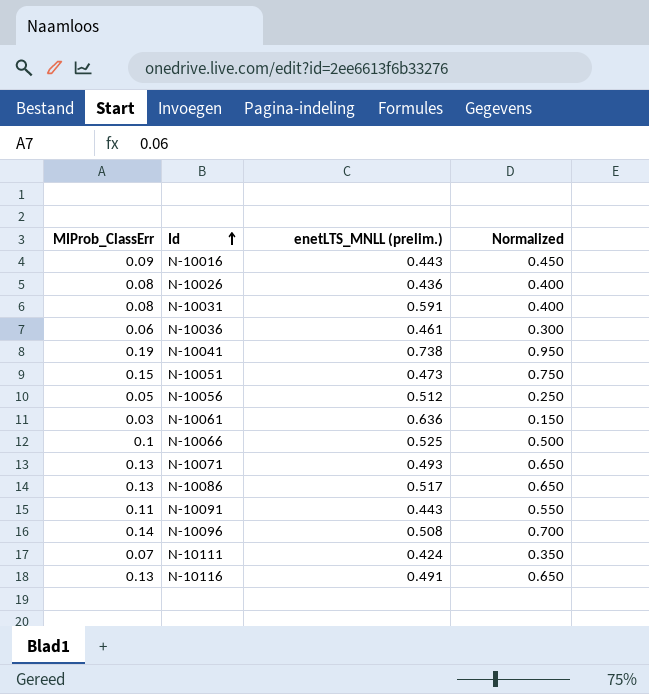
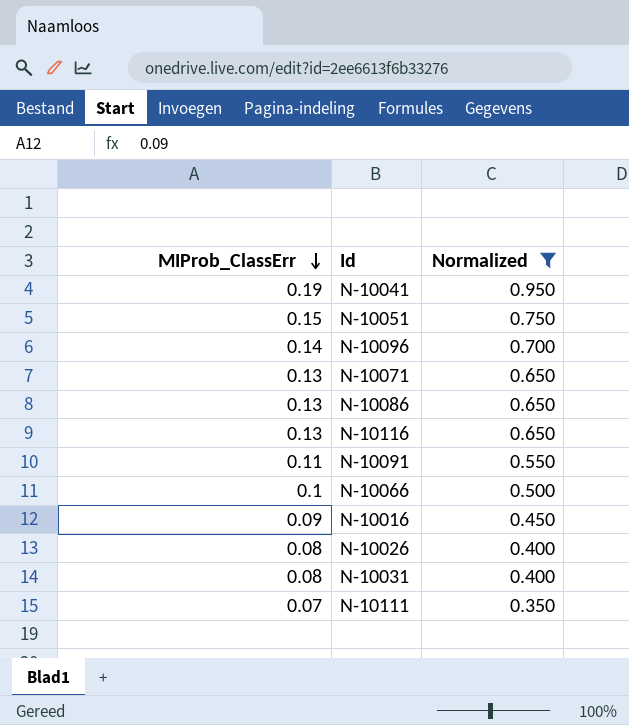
filter: none -> Normalized >= 0.350
row order: Id ascending -> MIProb_ClassErr descending
column enetLTS_MNLL (prelim.) | position: 3 -> none

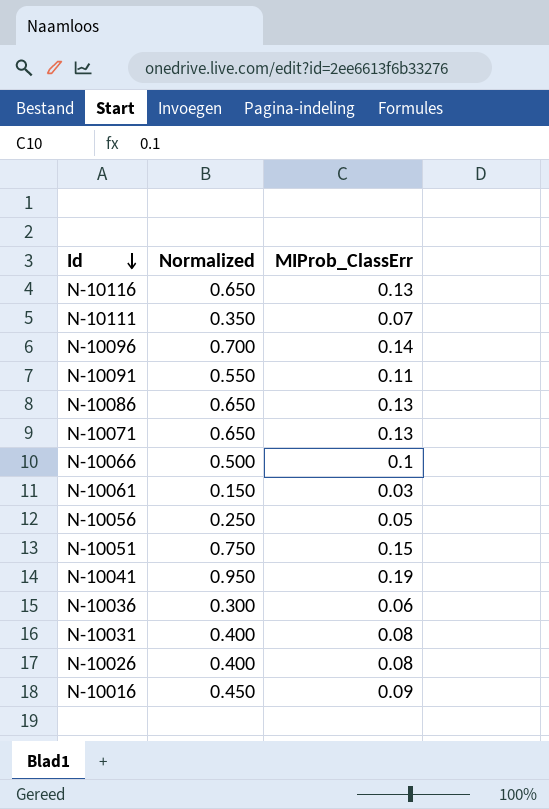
filter: Normalized >= 0.350 -> none
row order: MIProb_ClassErr descending -> Id descending
column MIProb_ClassErr | position: 1 -> 3

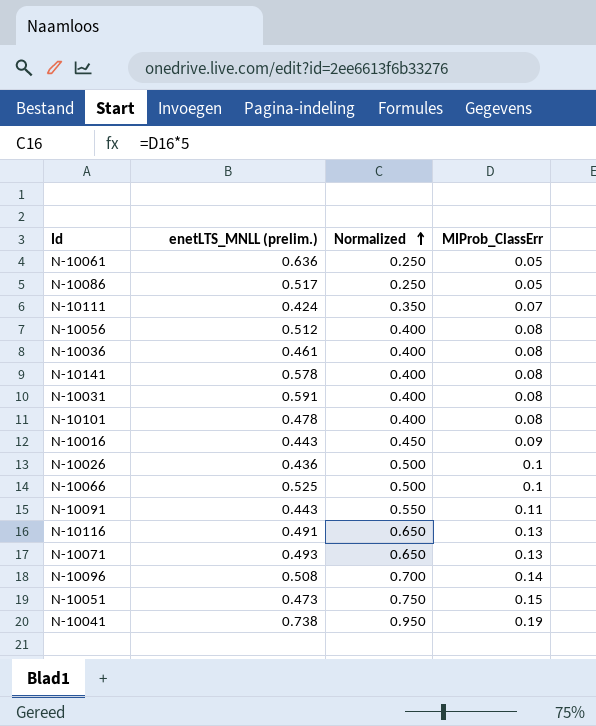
row order: Id descending -> Normalized ascending
column enetLTS_MNLL (prelim.) | position: none -> 2
N-10061 | Normalized: 0.150 -> 0.250
N-10061 | MIProb_ClassErr: 0.03 -> 0.05
N-10086 | Normalized: 0.650 -> 0.250
N-10086 | MIProb_ClassErr: 0.13 -> 0.05
N-10056 | Normalized: 0.250 -> 0.400
N-10056 | MIProb_ClassErr: 0.05 -> 0.08
N-10036 | Normalized: 0.300 -> 0.400
N-10036 | MIProb_ClassErr: 0.06 -> 0.08
row N-10141: none -> 0.578 | 0.400 | 0.08
row N-10101: none -> 0.478 | 0.400 | 0.08
N-10026 | Normalized: 0.400 -> 0.500
N-10026 | MIProb_ClassErr: 0.08 -> 0.1

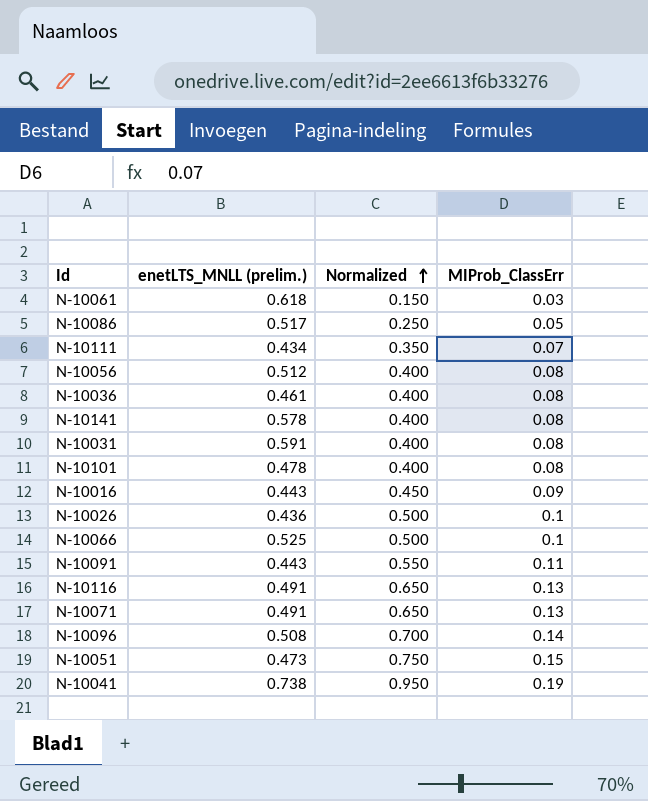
N-10061 | enetLTS_MNLL (prelim.): 0.636 -> 0.618
N-10061 | Normalized: 0.250 -> 0.150
N-10061 | MIProb_ClassErr: 0.05 -> 0.03
N-10111 | enetLTS_MNLL (prelim.): 0.424 -> 0.434
N-10071 | enetLTS_MNLL (prelim.): 0.493 -> 0.491

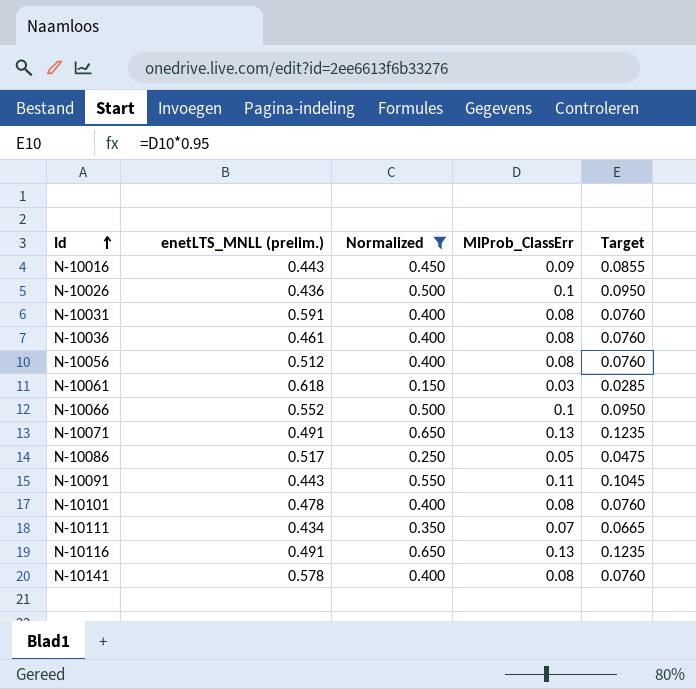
filter: none -> Normalized <= 0.650
row order: Normalized ascending -> Id ascending
column Target | formula: none -> [MIProb_ClassErr] * 0.95
N-10066 | enetLTS_MNLL (prelim.): 0.525 -> 0.552

